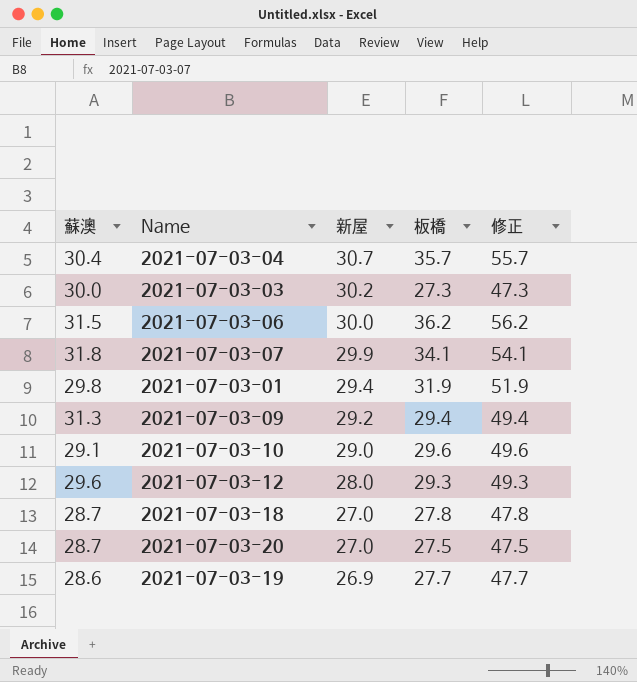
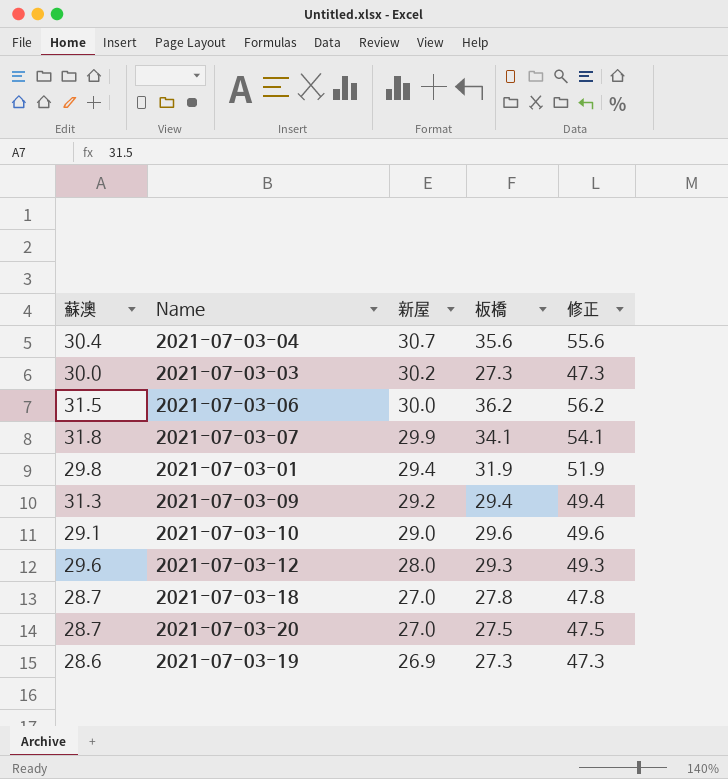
2021-07-03-04 | 板橋: 35.7 -> 35.6
2021-07-03-04 | 修正: 55.7 -> 55.6
2021-07-03-19 | 板橋: 27.7 -> 27.3
2021-07-03-19 | 修正: 47.7 -> 47.3

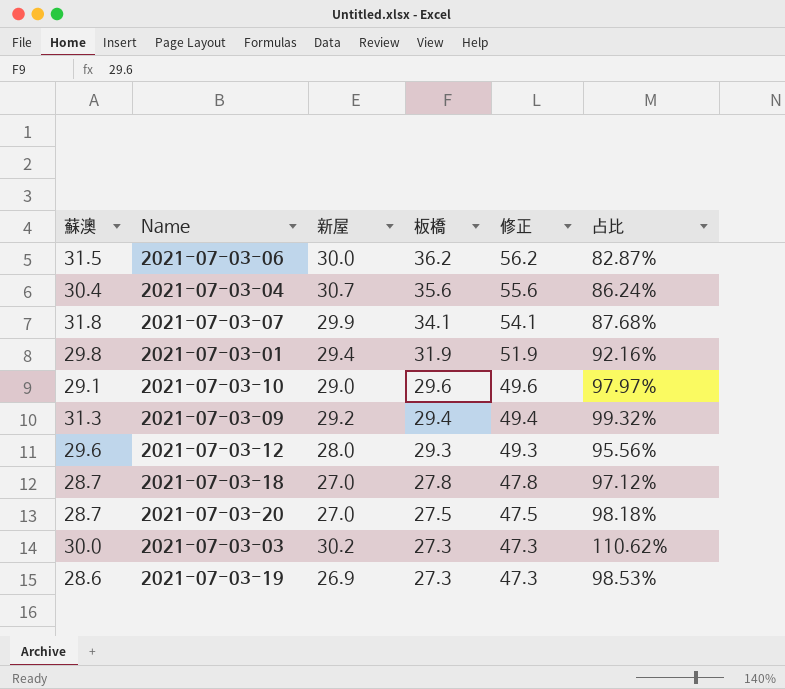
row order: 新屋 descending -> 板橋 descending
column 占比 | formula: none -> [新屋] / [板橋]

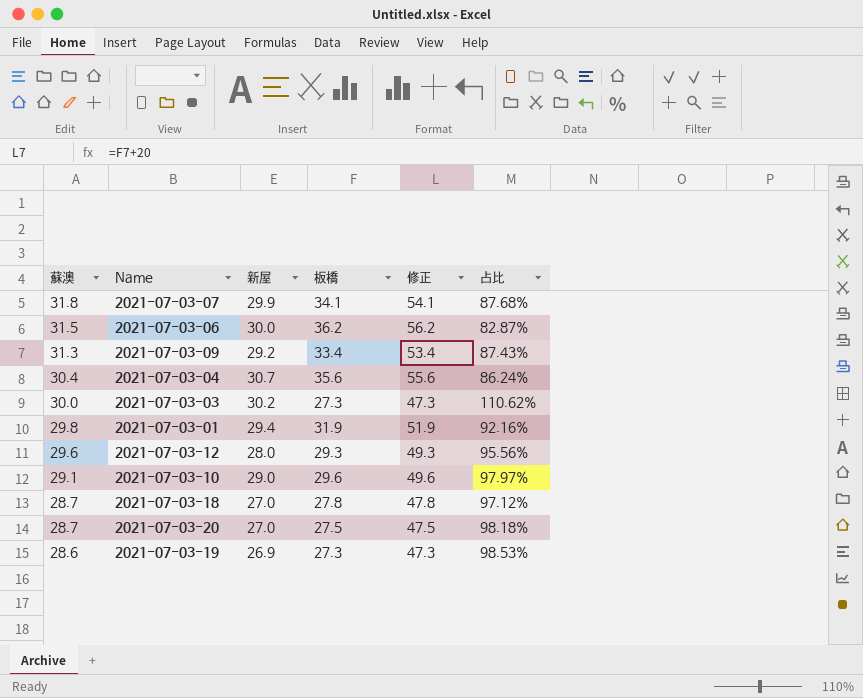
row order: 板橋 descending -> 蘇澳 descending
2021-07-03-09 | 板橋: 29.4 -> 33.4
2021-07-03-09 | 修正: 49.4 -> 53.4
2021-07-03-09 | 占比: 99.32% -> 87.43%

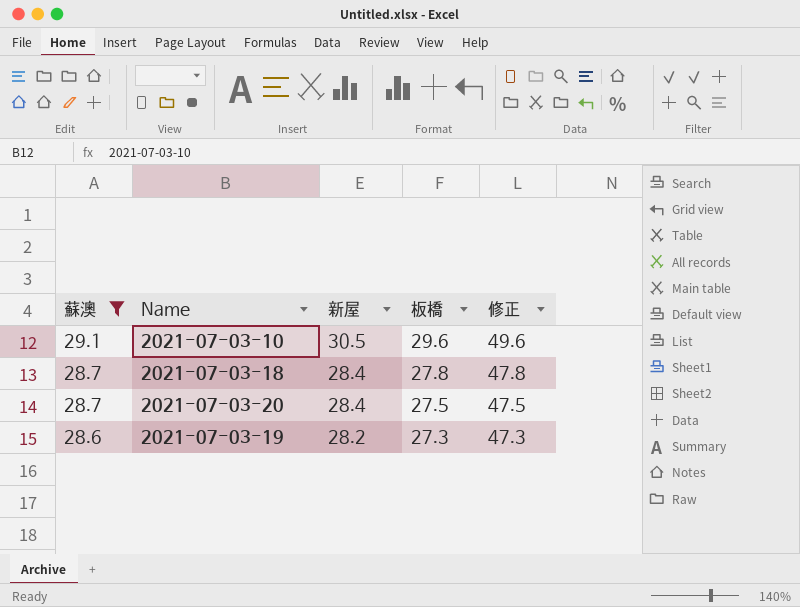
filter: none -> 蘇澳 <= 29.1
column 占比 | formula: [新屋] / [板橋] -> none
2021-07-03-10 | 新屋: 29.0 -> 30.5
2021-07-03-18 | 新屋: 27.0 -> 28.4
2021-07-03-20 | 新屋: 27.0 -> 28.4
2021-07-03-19 | 新屋: 26.9 -> 28.2

